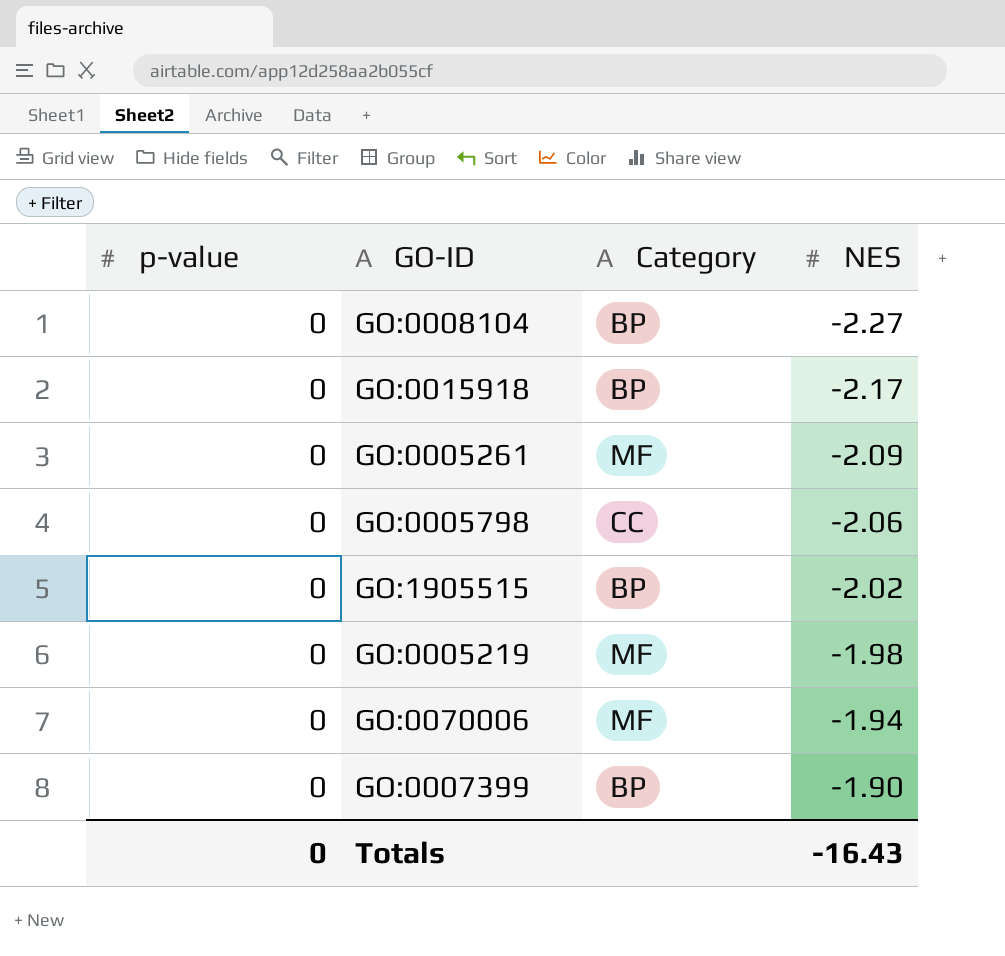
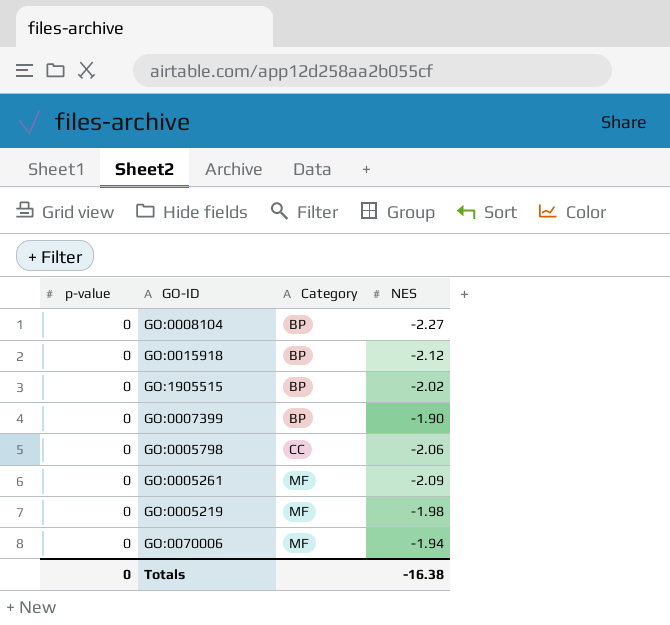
row order: NES ascending -> Category ascending
GO:0015918 | NES: -2.17 -> -2.12
Totals | NES: -16.43 -> -16.38

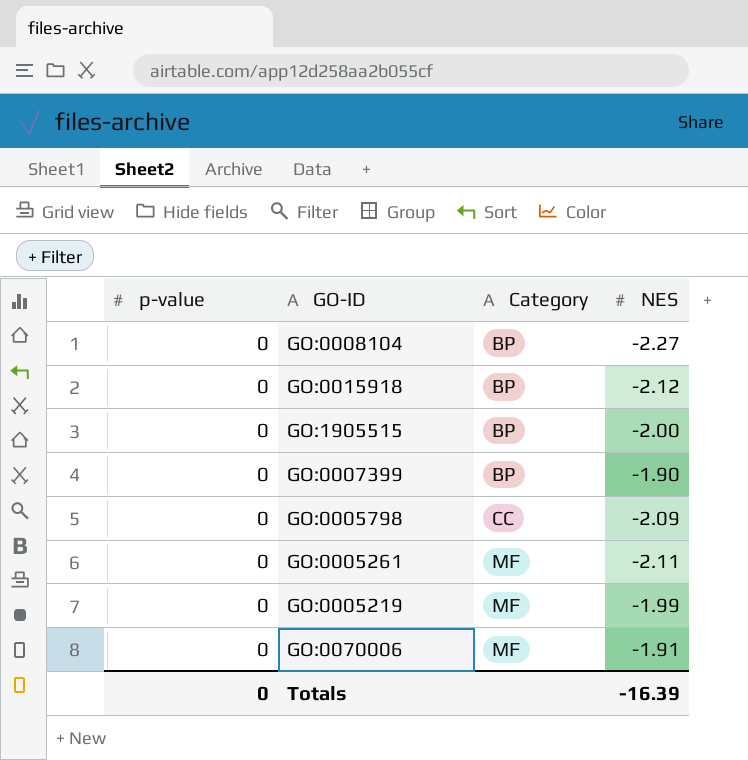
GO:1905515 | NES: -2.02 -> -2.00
GO:0005798 | NES: -2.06 -> -2.09
GO:0005261 | NES: -2.09 -> -2.11
GO:0005219 | NES: -1.98 -> -1.99
GO:0070006 | NES: -1.94 -> -1.91
Totals | NES: -16.38 -> -16.39

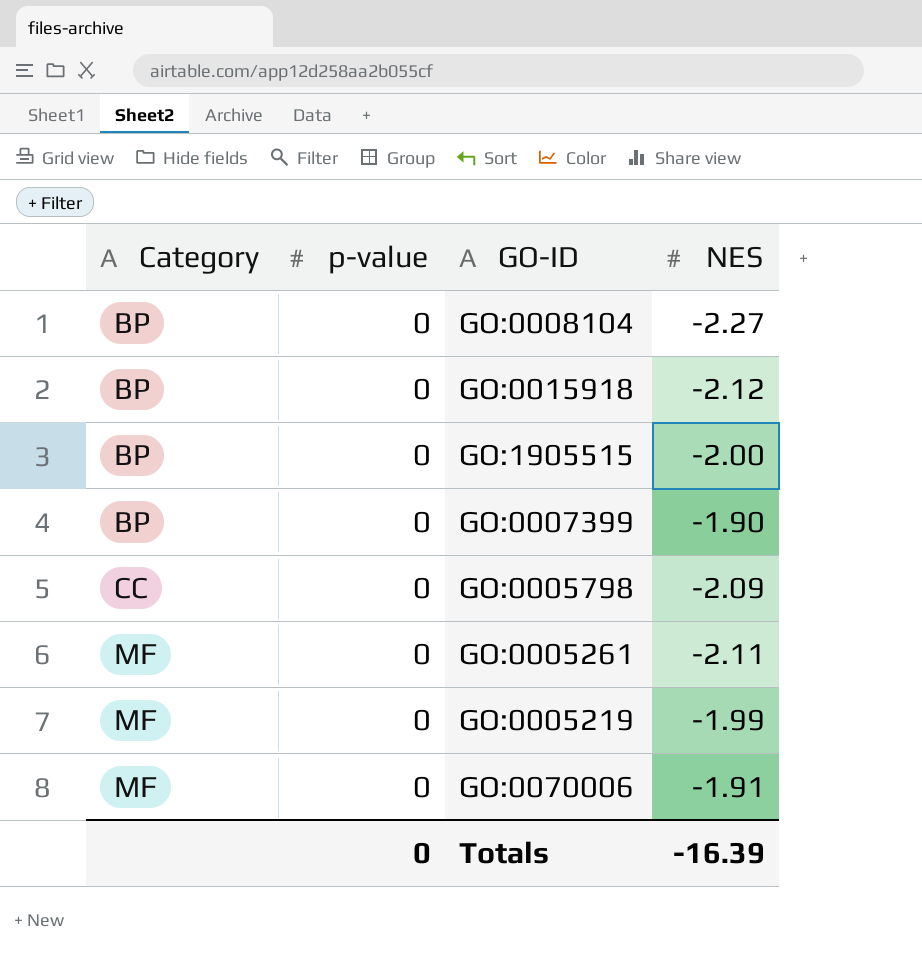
column Category | position: 3 -> 1

